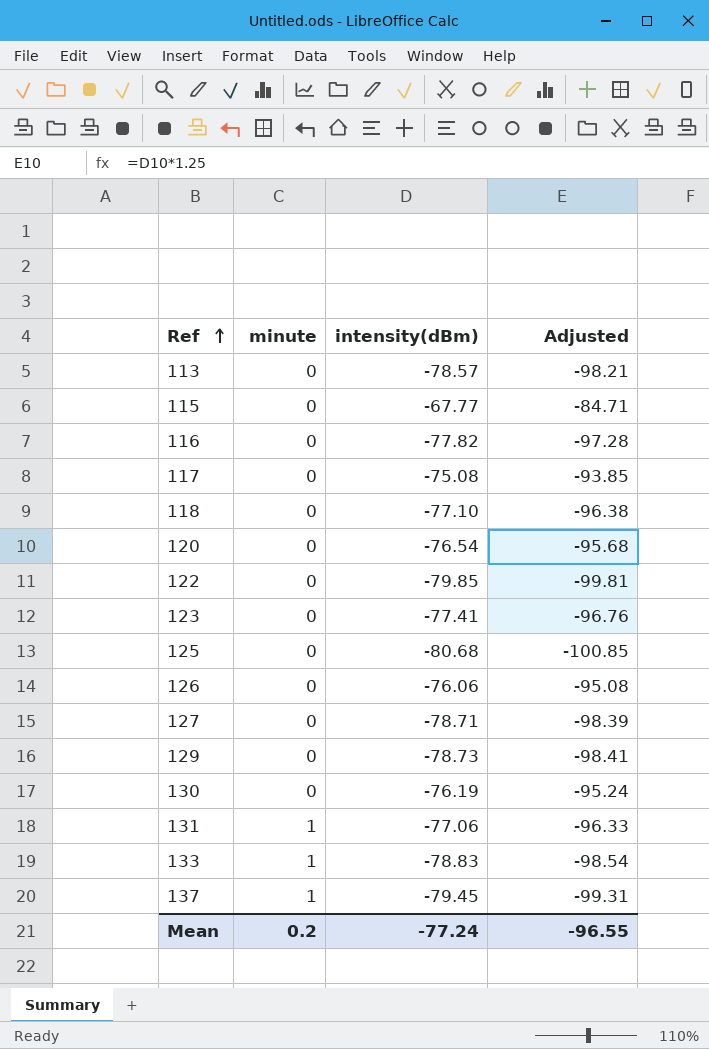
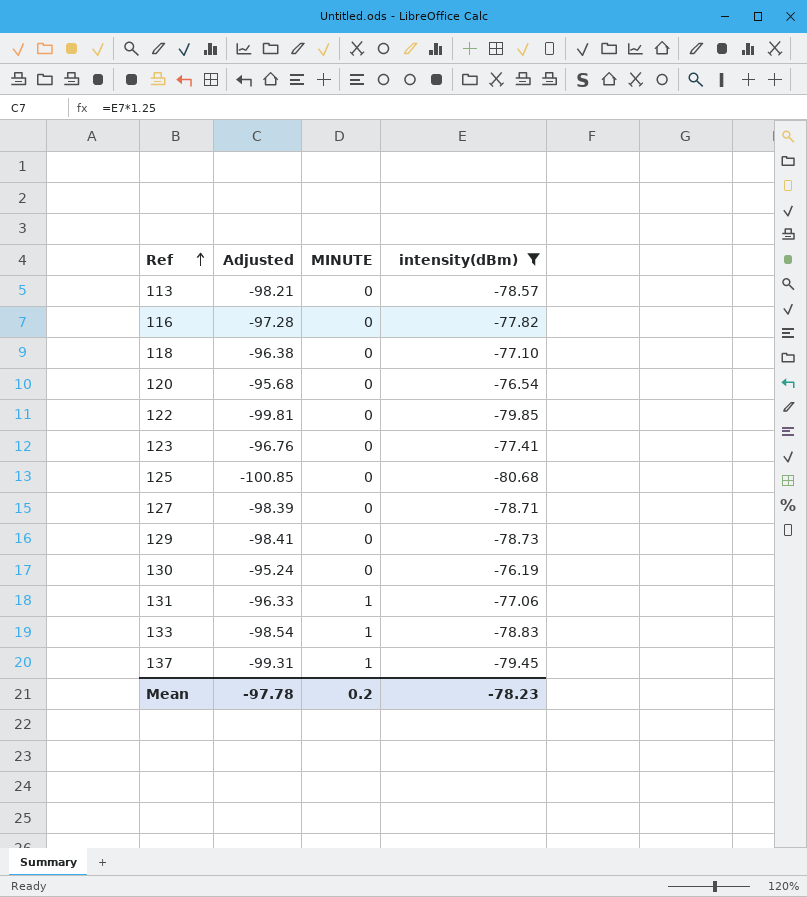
filter: none -> intensity(dBm) <= -76.19
column Adjusted | position: 4 -> 2
column name: minute -> MINUTE
Mean | Adjusted: -96.55 -> -97.78
Mean | intensity(dBm): -77.24 -> -78.23

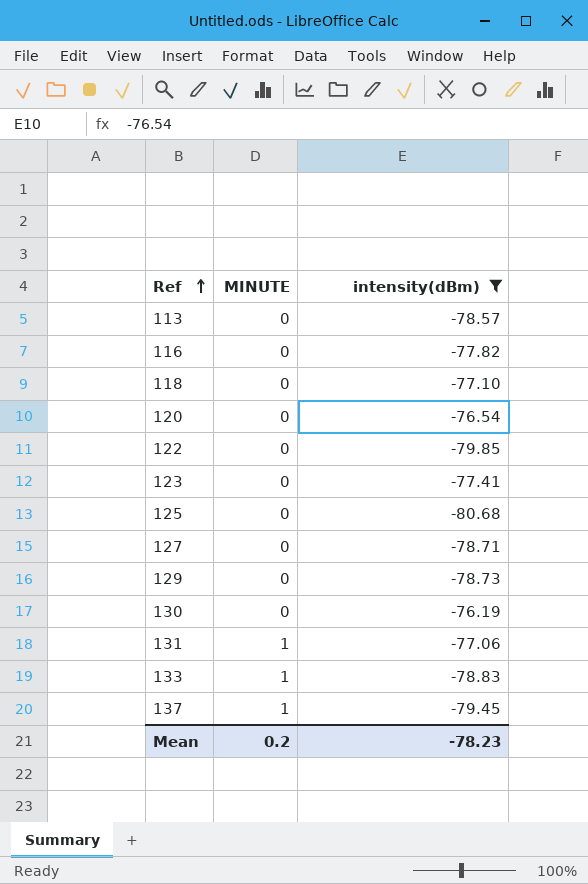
column Adjusted | formula: [intensity(dBm)] * 1.25 -> none

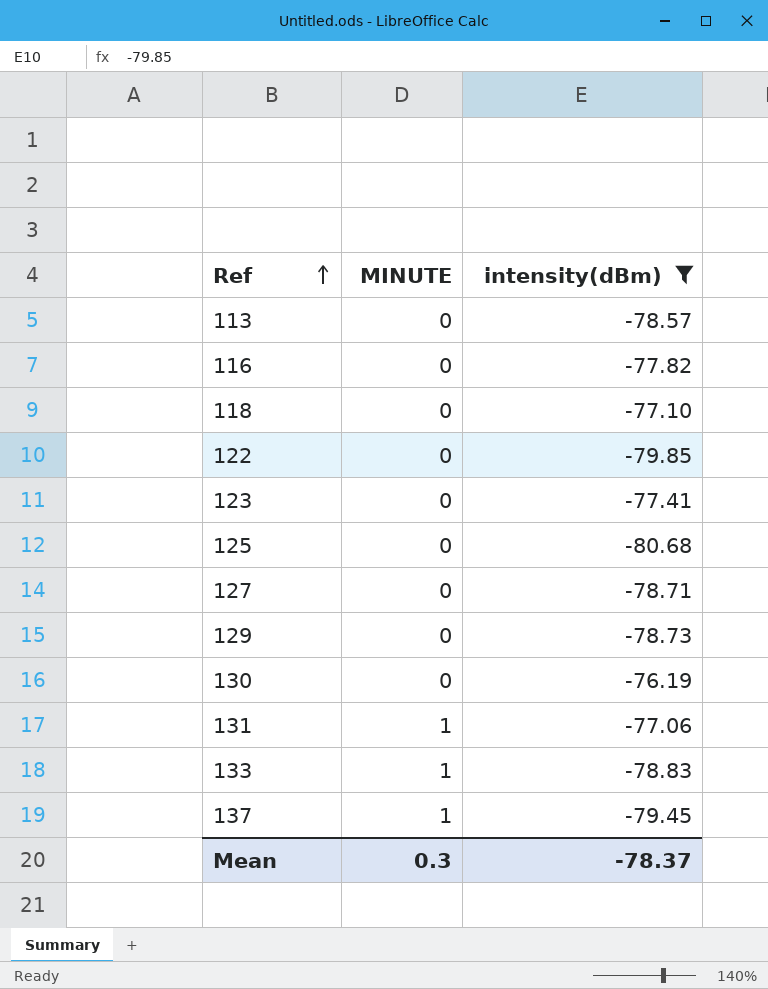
row 120: 0 | -76.54 -> none
Mean | MINUTE: 0.2 -> 0.3
Mean | intensity(dBm): -78.23 -> -78.37

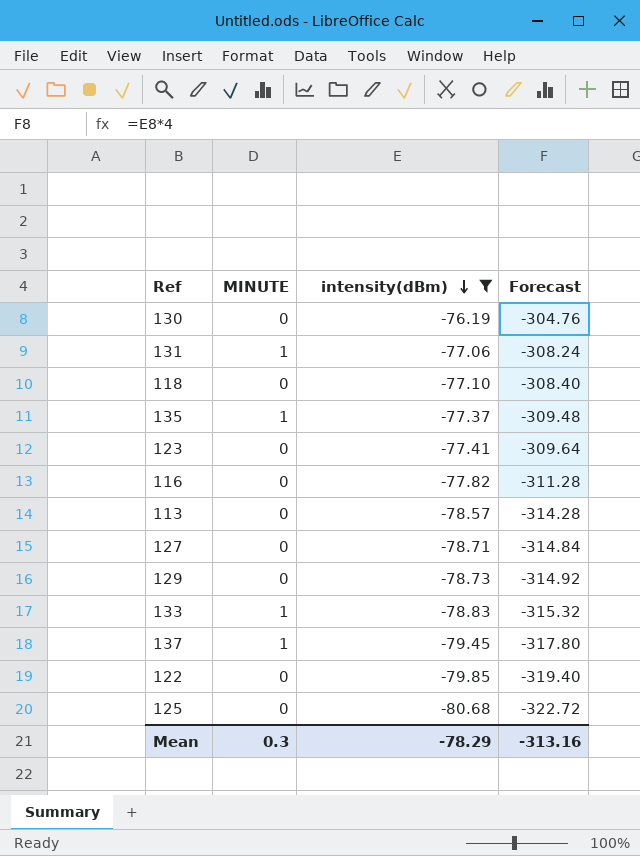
row order: Ref ascending -> intensity(dBm) descending
column Forecast | formula: none -> [intensity(dBm)] * 4
row 135: none -> 1 | -77.37 | -309.48
Mean | intensity(dBm): -78.37 -> -78.29

